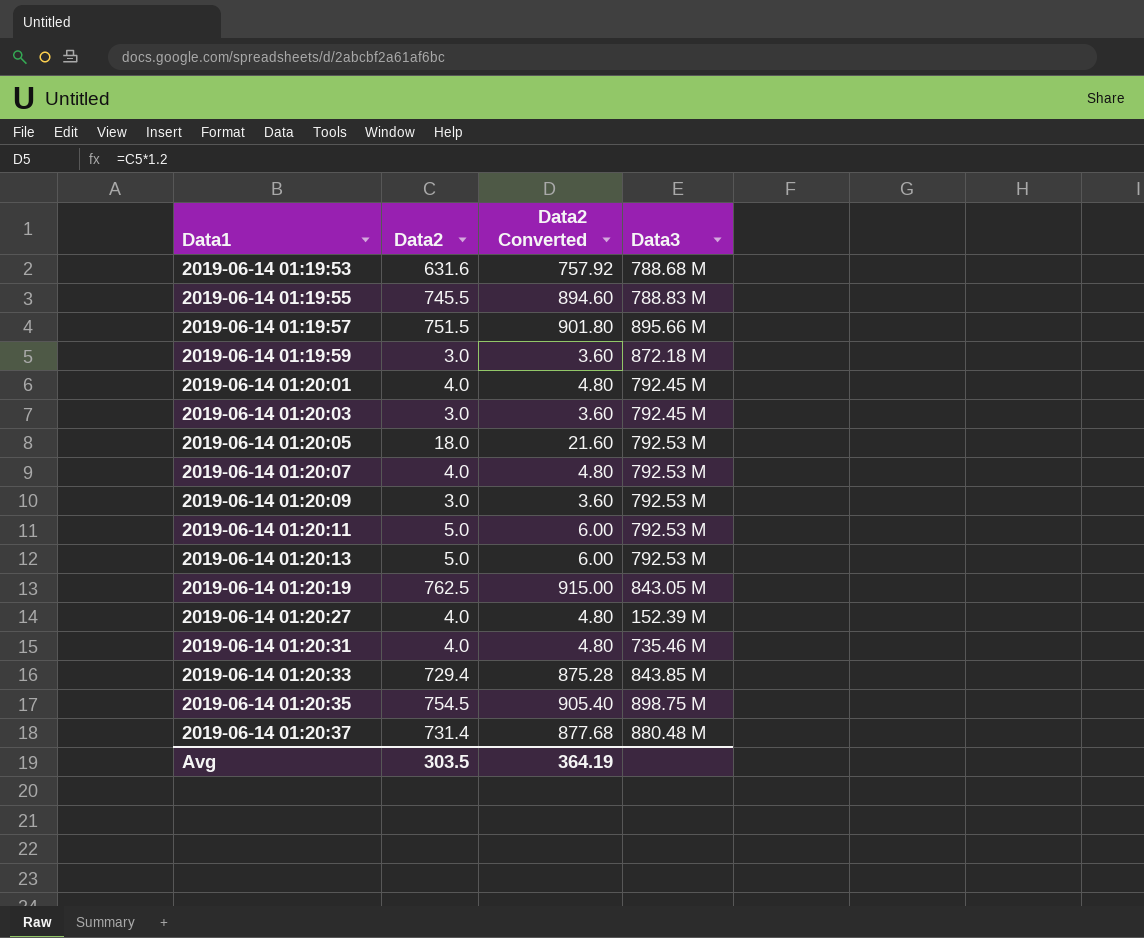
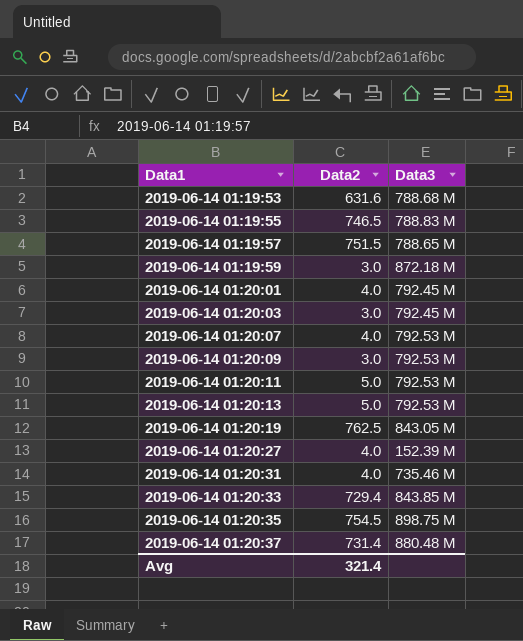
column Data2 Converted | formula: [Data2] * 1.2 -> none
row 2019-06-14 01:20:05: 18.0 | 21.60 | 792.53 M -> none
2019-06-14 01:19:55 | Data2: 745.5 -> 746.5
2019-06-14 01:19:57 | Data3: 895.66 M -> 788.65 M
Avg | Data2: 303.5 -> 321.4

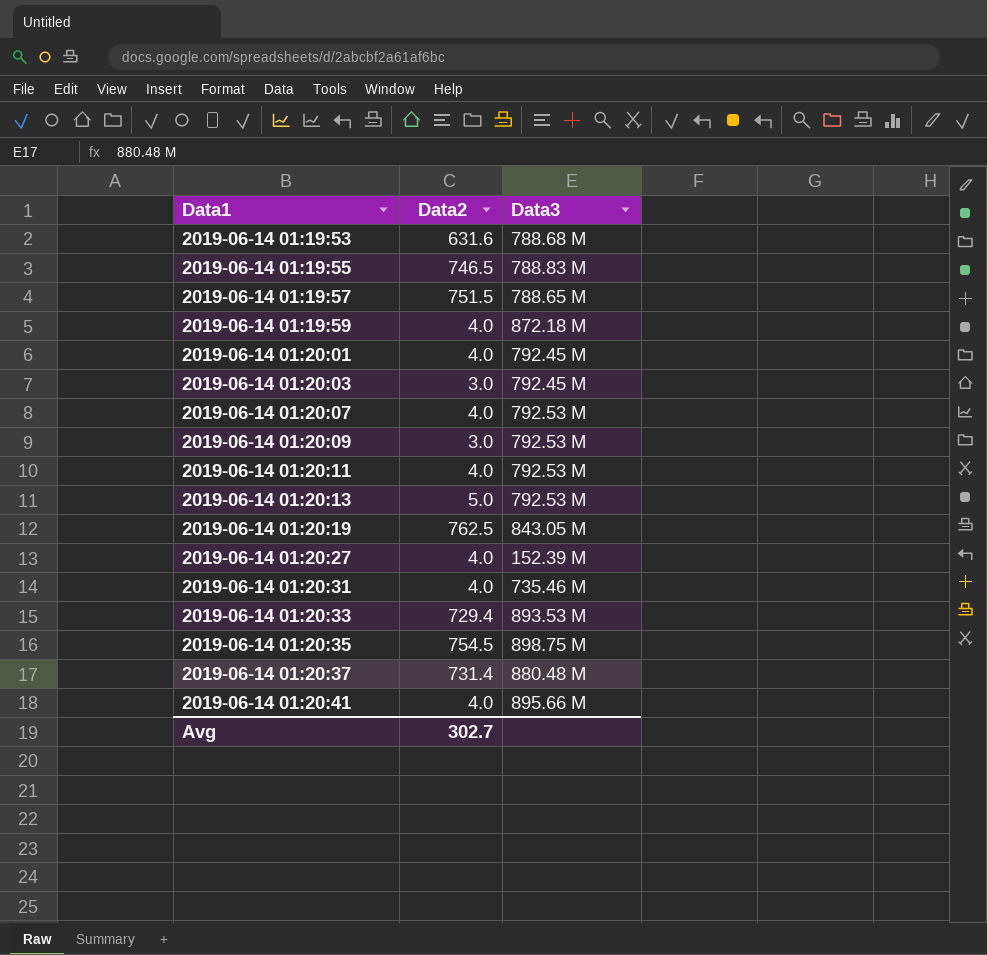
2019-06-14 01:19:59 | Data2: 3.0 -> 4.0
2019-06-14 01:20:11 | Data2: 5.0 -> 4.0
2019-06-14 01:20:33 | Data3: 843.85 M -> 893.53 M
row 2019-06-14 01:20:41: none -> 4.0 | 895.66 M
Avg | Data2: 321.4 -> 302.7

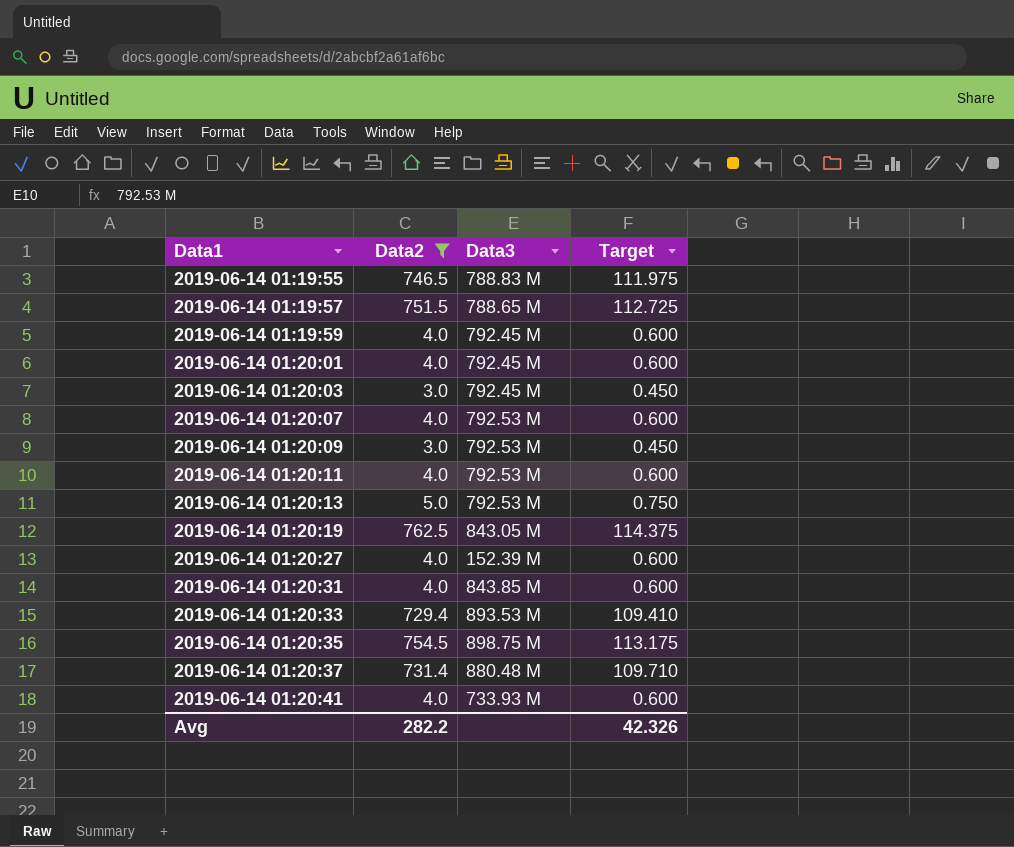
filter: none -> Data2 != 631.6
column Target | formula: none -> [Data2] * 0.15
2019-06-14 01:19:59 | Data3: 872.18 M -> 792.45 M
2019-06-14 01:20:31 | Data3: 735.46 M -> 843.85 M
2019-06-14 01:20:41 | Data3: 895.66 M -> 733.93 M
Avg | Data2: 302.7 -> 282.2

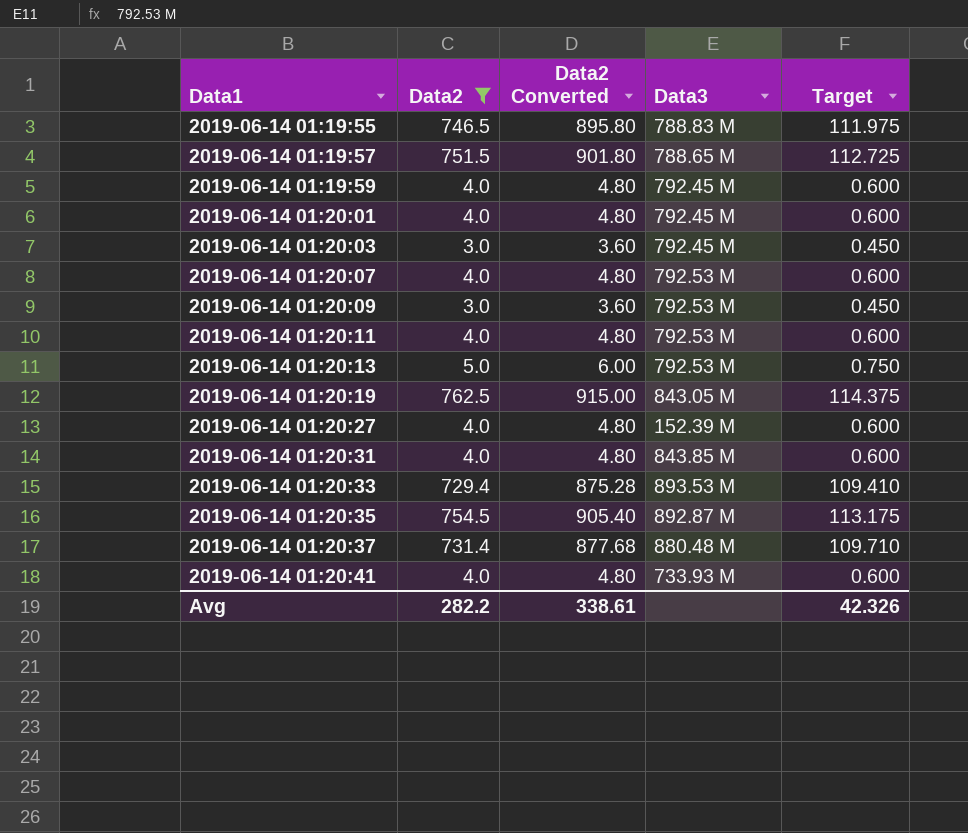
column Data2 Converted | formula: none -> [Data2] * 1.2
2019-06-14 01:20:35 | Data3: 898.75 M -> 892.87 M

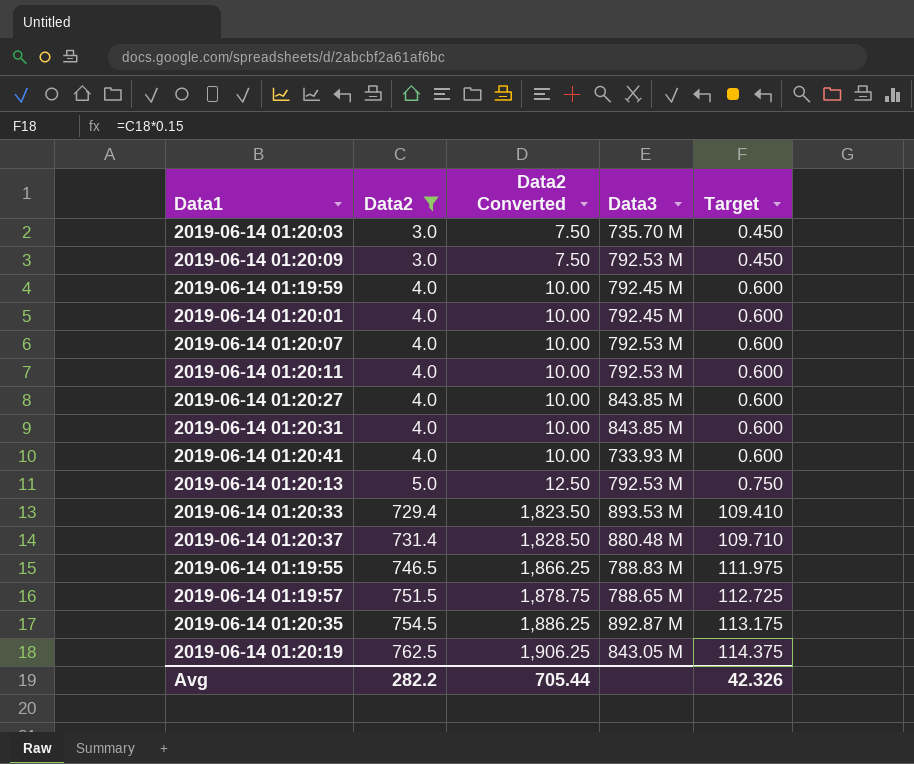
row order: Data1 ascending -> Data2 ascending
column Data2 Converted | formula: [Data2] * 1.2 -> [Data2] * 2.5
2019-06-14 01:20:03 | Data3: 792.45 M -> 735.70 M
2019-06-14 01:20:27 | Data3: 152.39 M -> 843.85 M
Avg | Data2 Converted: 338.61 -> 705.44

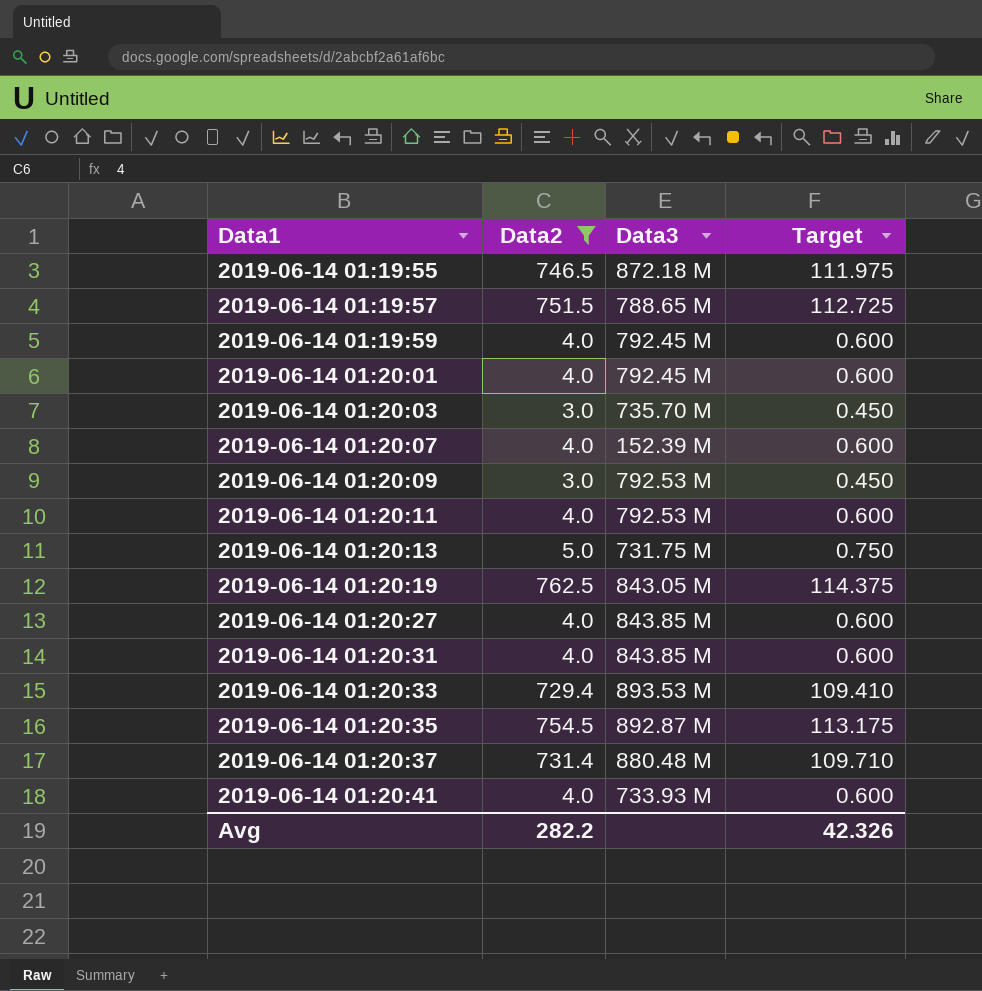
row order: Data2 ascending -> Data1 ascending
column Data2 Converted | formula: [Data2] * 2.5 -> none
2019-06-14 01:19:55 | Data3: 788.83 M -> 872.18 M
2019-06-14 01:20:07 | Data3: 792.53 M -> 152.39 M
2019-06-14 01:20:13 | Data3: 792.53 M -> 731.75 M

